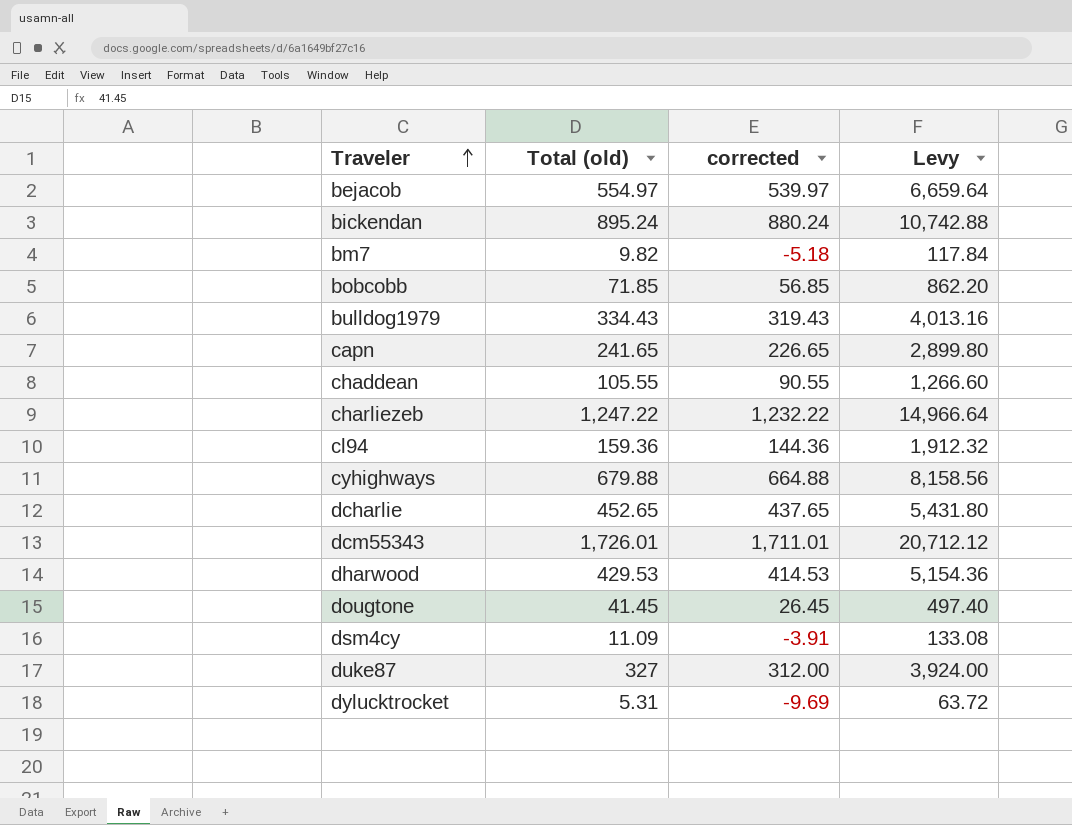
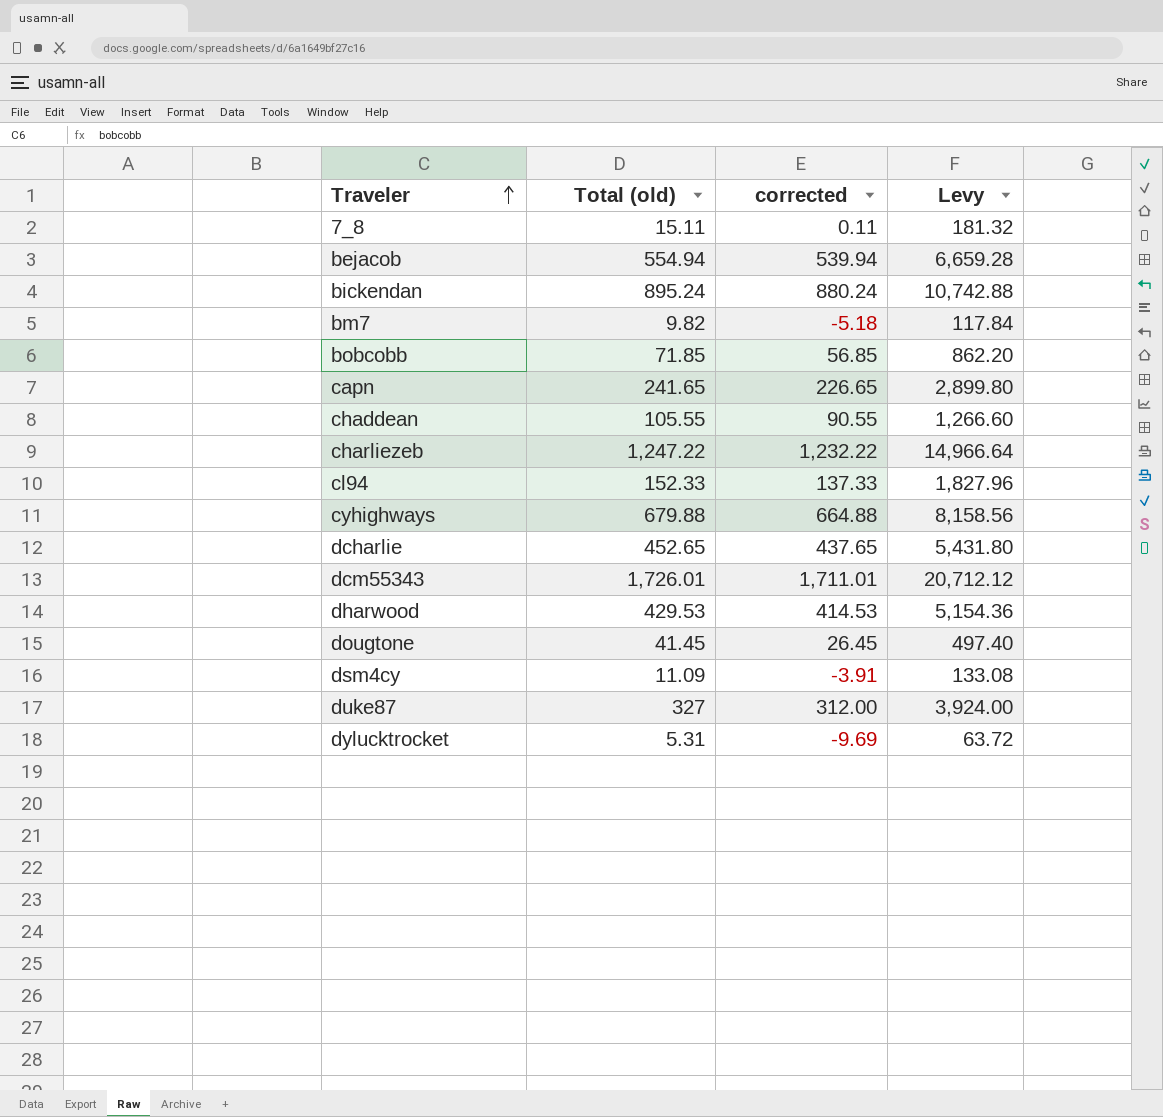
row bulldog1979: 334.43 | 319.43 | 4,013.16 -> none
row 7_8: none -> 15.11 | 0.11 | 181.32
bejacob | Total (old): 554.97 -> 554.94
bejacob | corrected: 539.97 -> 539.94
bejacob | Levy: 6,659.64 -> 6,659.28
cl94 | Total (old): 159.36 -> 152.33
cl94 | corrected: 144.36 -> 137.33
cl94 | Levy: 1,912.32 -> 1,827.96

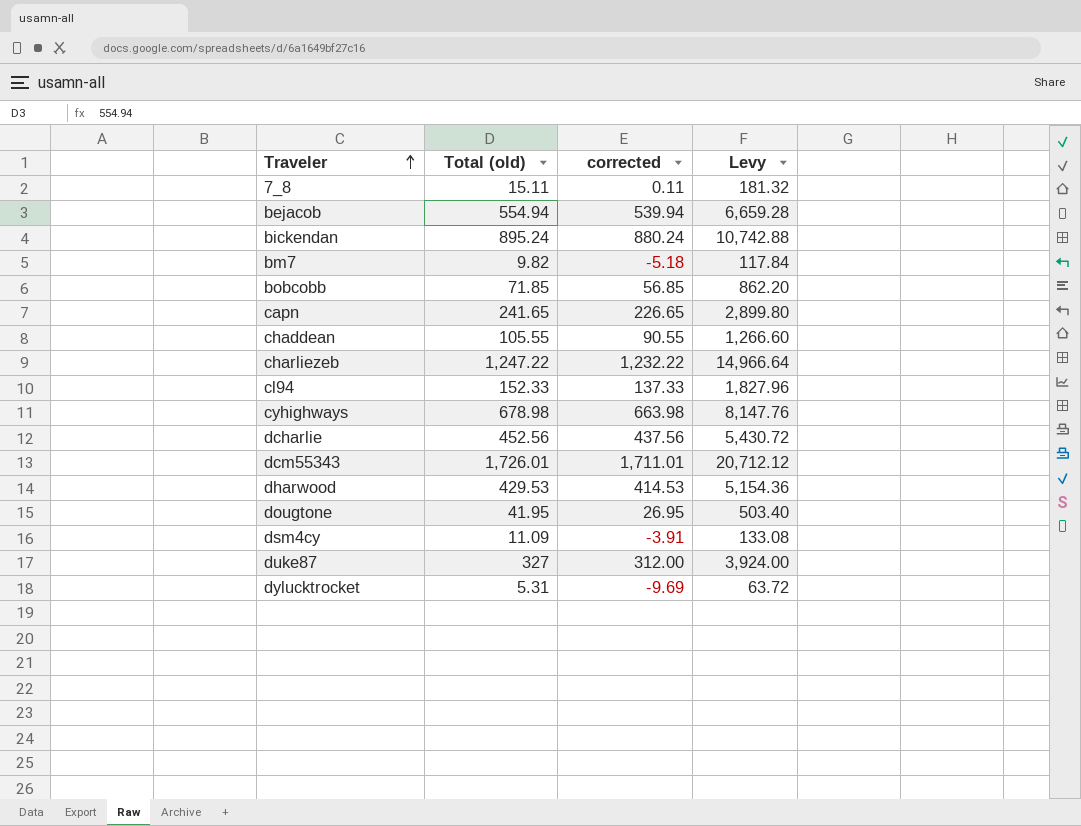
cyhighways | Total (old): 679.88 -> 678.98
cyhighways | corrected: 664.88 -> 663.98
cyhighways | Levy: 8,158.56 -> 8,147.76
dcharlie | Total (old): 452.65 -> 452.56
dcharlie | corrected: 437.65 -> 437.56
dcharlie | Levy: 5,431.80 -> 5,430.72
dougtone | Total (old): 41.45 -> 41.95
dougtone | corrected: 26.45 -> 26.95
dougtone | Levy: 497.40 -> 503.40

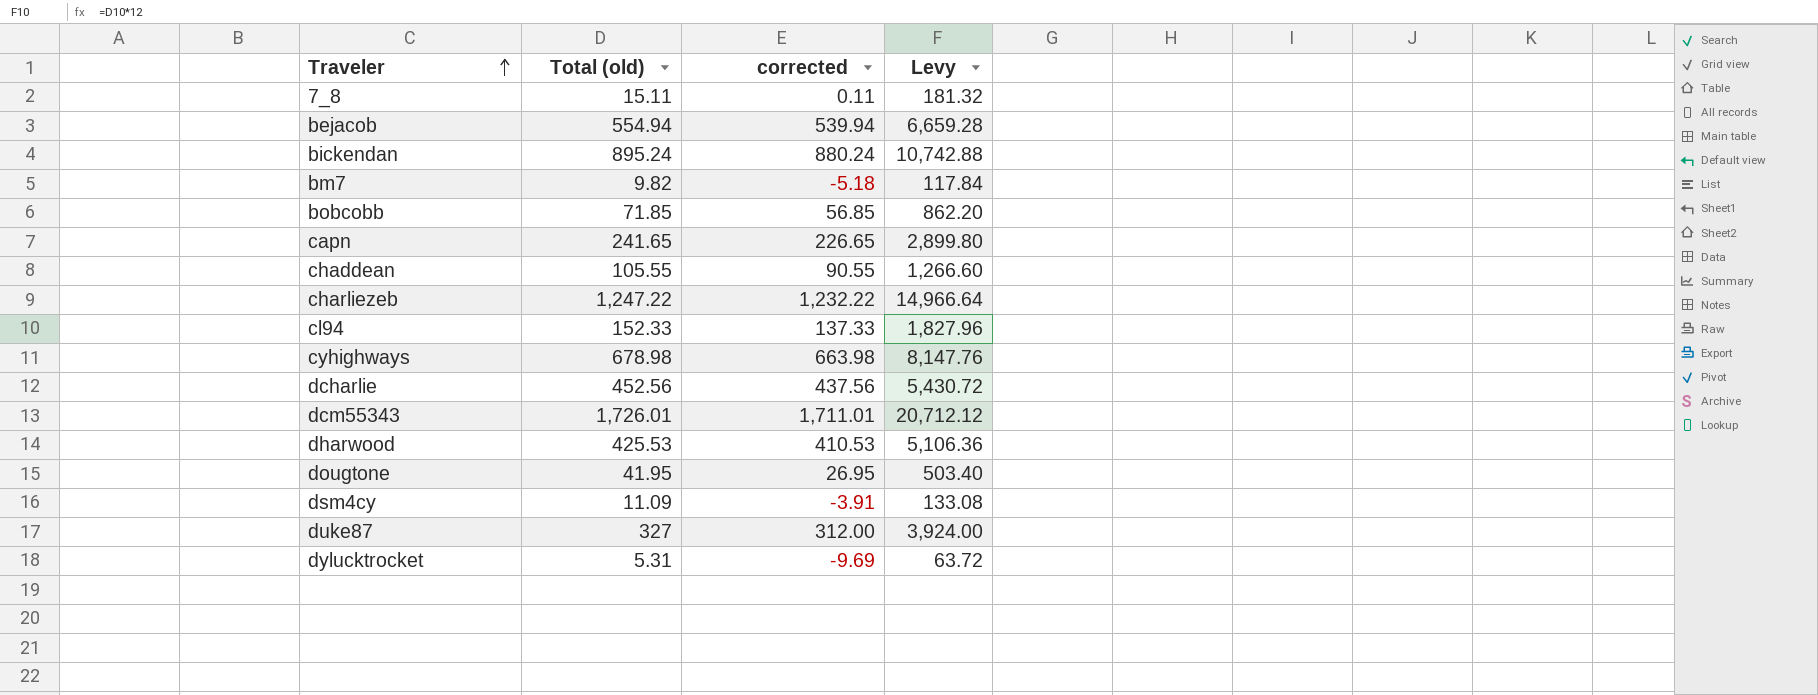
dharwood | Total (old): 429.53 -> 425.53
dharwood | corrected: 414.53 -> 410.53
dharwood | Levy: 5,154.36 -> 5,106.36

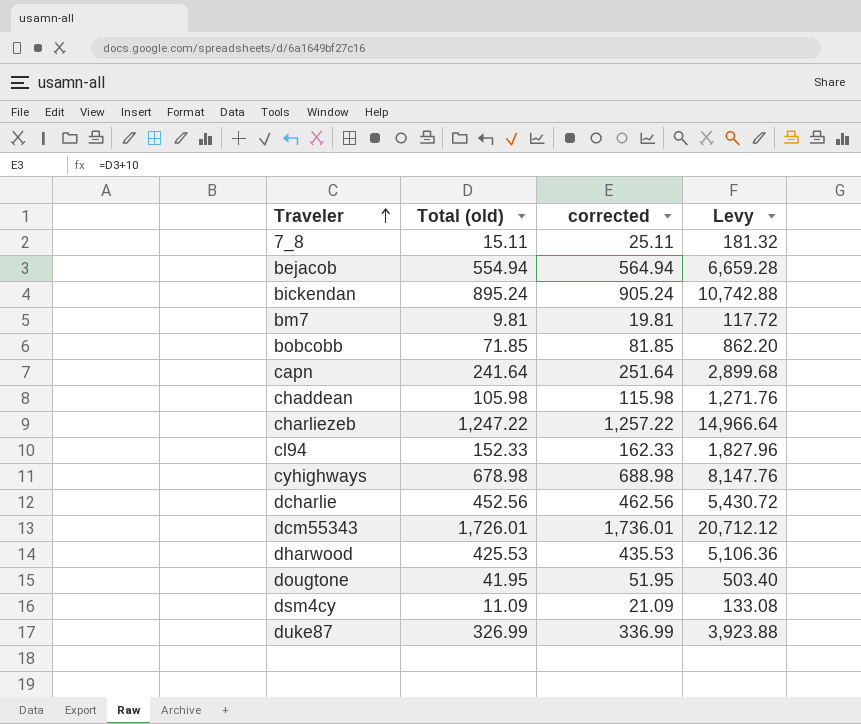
column corrected | formula: [Total (old)] - 15 -> [Total (old)] + 10
row dylucktrocket: 5.31 | -9.69 | 63.72 -> none
bm7 | Total (old): 9.82 -> 9.81
bm7 | Levy: 117.84 -> 117.72
capn | Total (old): 241.65 -> 241.64
capn | Levy: 2,899.80 -> 2,899.68
chaddean | Total (old): 105.55 -> 105.98
chaddean | Levy: 1,266.60 -> 1,271.76
duke87 | Total (old): 327 -> 326.99
duke87 | Levy: 3,924.00 -> 3,923.88

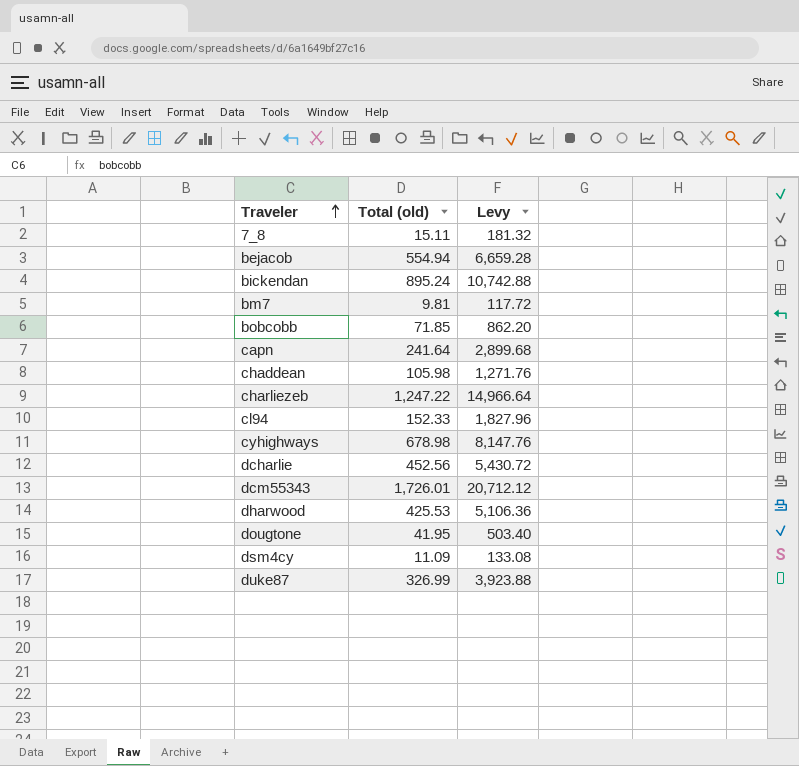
column corrected | formula: [Total (old)] + 10 -> none

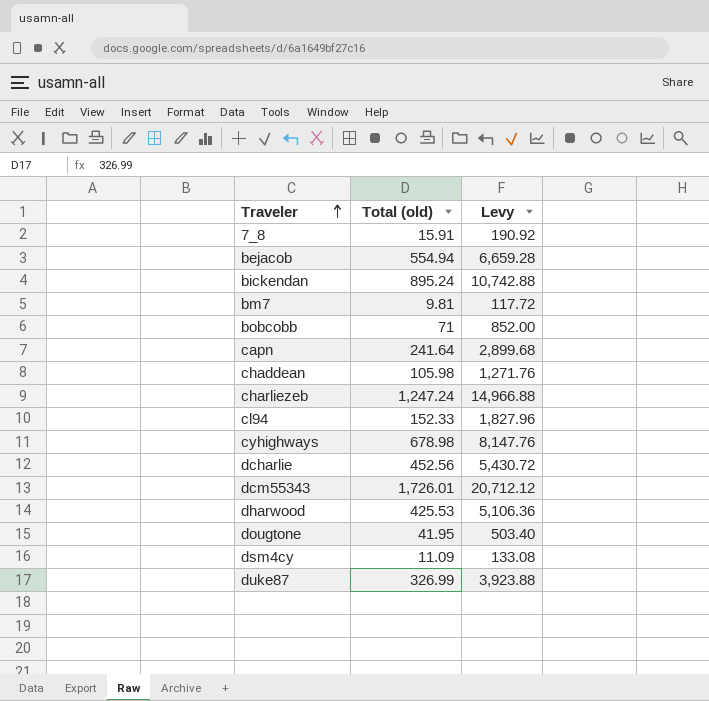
7_8 | Total (old): 15.11 -> 15.91
7_8 | Levy: 181.32 -> 190.92
bobcobb | Total (old): 71.85 -> 71
bobcobb | Levy: 862.20 -> 852.00
charliezeb | Total (old): 1,247.22 -> 1,247.24
charliezeb | Levy: 14,966.64 -> 14,966.88

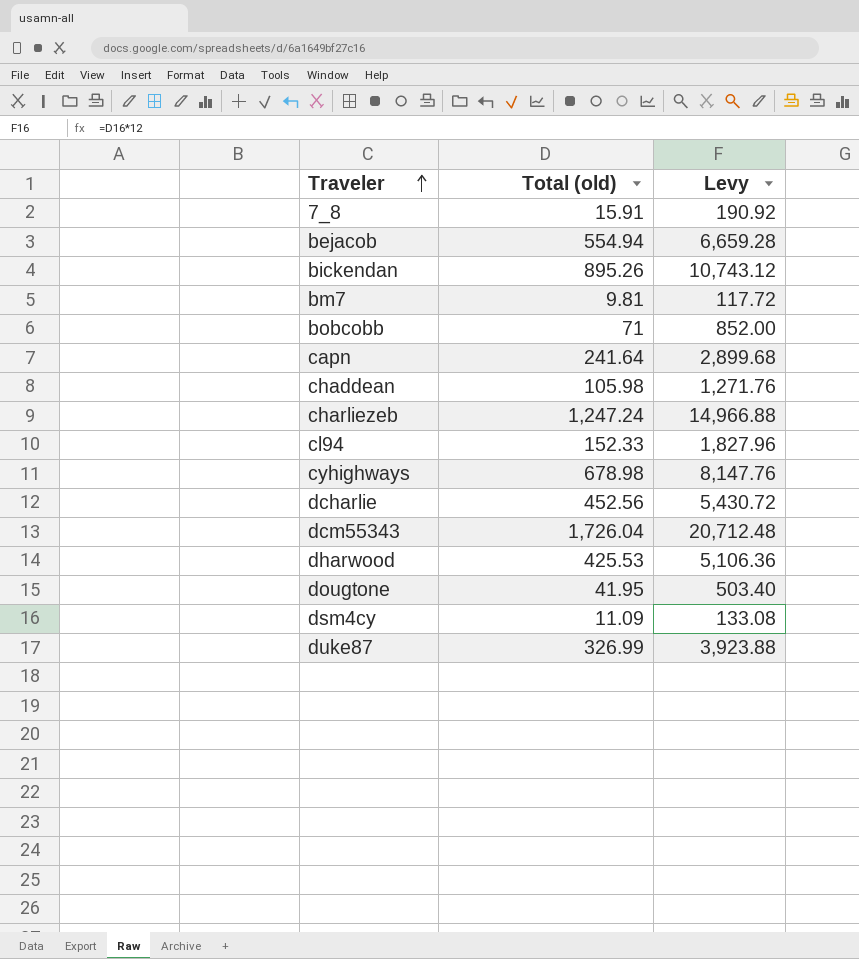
bickendan | Total (old): 895.24 -> 895.26
bickendan | Levy: 10,742.88 -> 10,743.12
dcm55343 | Total (old): 1,726.01 -> 1,726.04
dcm55343 | Levy: 20,712.12 -> 20,712.48

